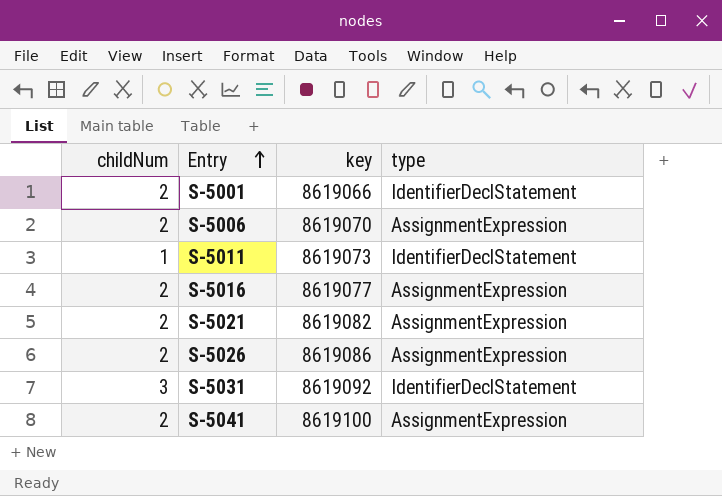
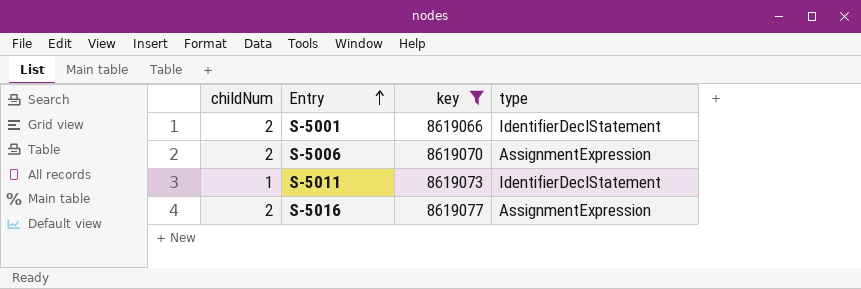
filter: none -> key <= 8619077

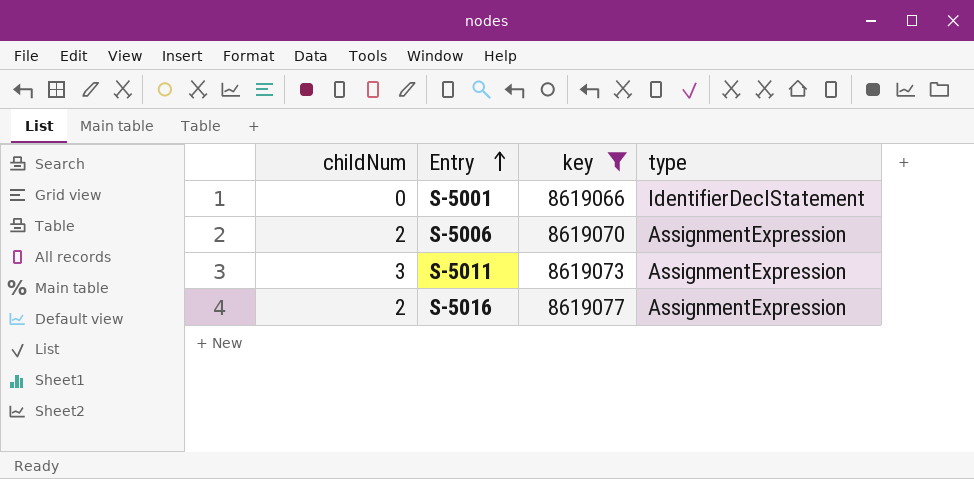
S-5001 | childNum: 2 -> 0
S-5011 | childNum: 1 -> 3
S-5011 | type: IdentifierDeclStatement -> AssignmentExpression

